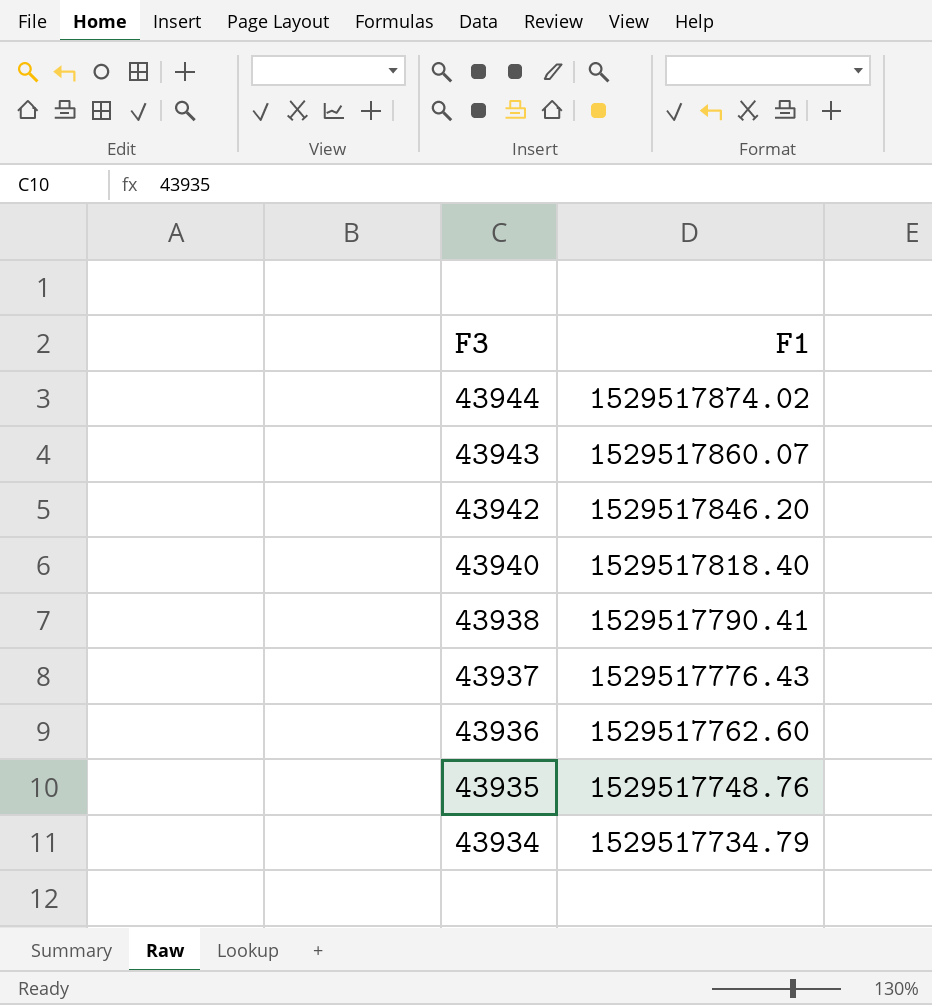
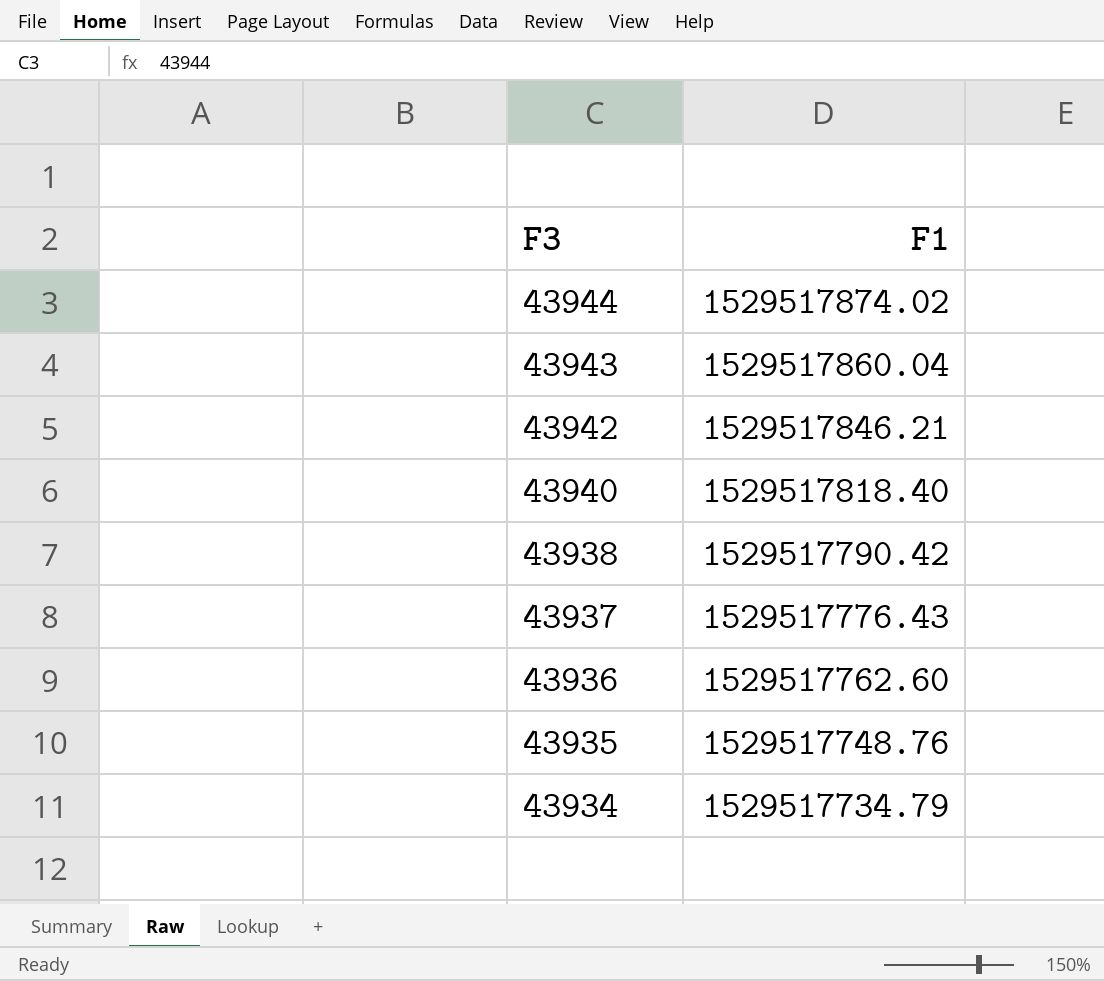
43943 | F1: 1529517860.07 -> 1529517860.04
43942 | F1: 1529517846.20 -> 1529517846.21
43938 | F1: 1529517790.41 -> 1529517790.42

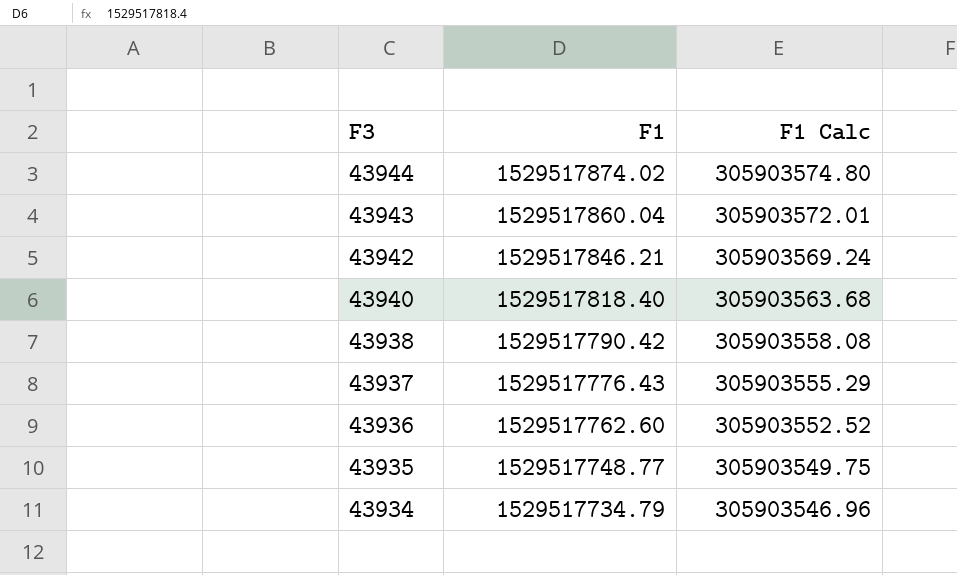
column F1 Calc | formula: none -> [F1] * 0.2
43935 | F1: 1529517748.76 -> 1529517748.77

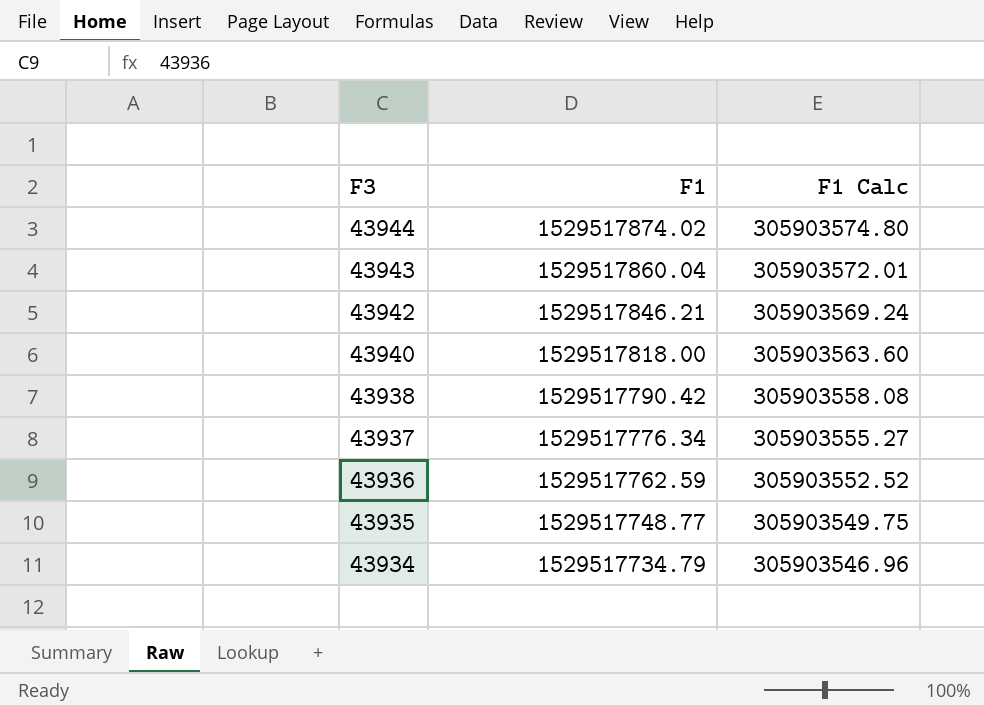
43940 | F1: 1529517818.40 -> 1529517818.00
43940 | F1 Calc: 305903563.68 -> 305903563.60
43937 | F1: 1529517776.43 -> 1529517776.34
43937 | F1 Calc: 305903555.29 -> 305903555.27
43936 | F1: 1529517762.60 -> 1529517762.59

